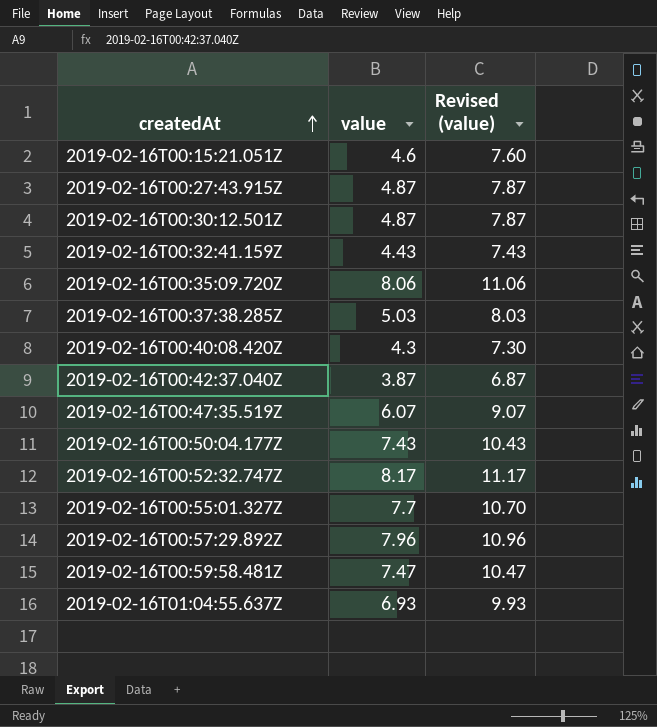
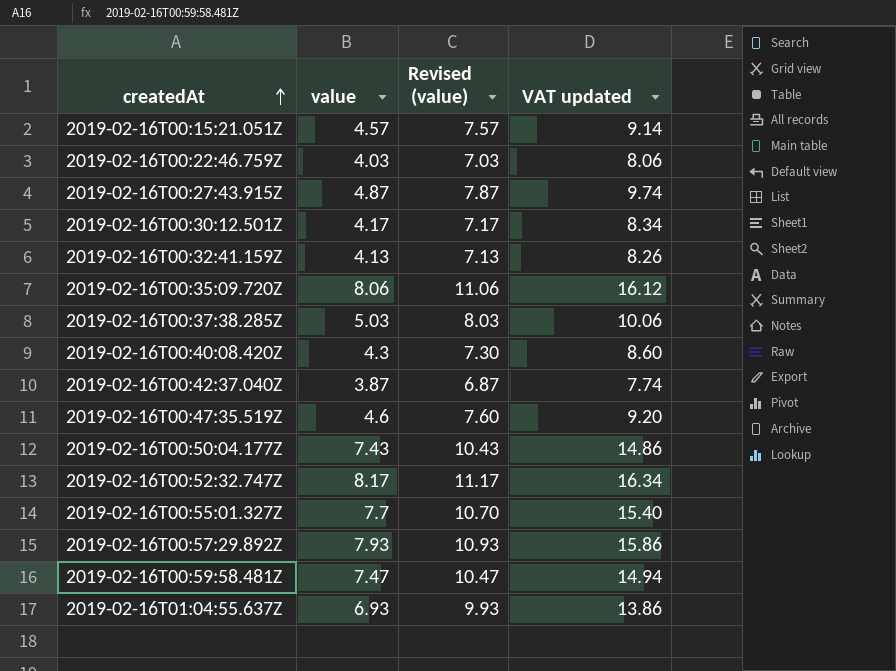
column VAT updated | formula: none -> [value] * 2
2019-02-16T00:15:21.051Z | value: 4.6 -> 4.57
2019-02-16T00:15:21.051Z | Revised (value): 7.60 -> 7.57
row 2019-02-16T00:22:46.759Z: none -> 4.03 | 7.03 | 8.06
2019-02-16T00:30:12.501Z | value: 4.87 -> 4.17
2019-02-16T00:30:12.501Z | Revised (value): 7.87 -> 7.17
2019-02-16T00:32:41.159Z | value: 4.43 -> 4.13
2019-02-16T00:32:41.159Z | Revised (value): 7.43 -> 7.13
2019-02-16T00:47:35.519Z | value: 6.07 -> 4.6
2019-02-16T00:47:35.519Z | Revised (value): 9.07 -> 7.60
2019-02-16T00:57:29.892Z | value: 7.96 -> 7.93
2019-02-16T00:57:29.892Z | Revised (value): 10.96 -> 10.93

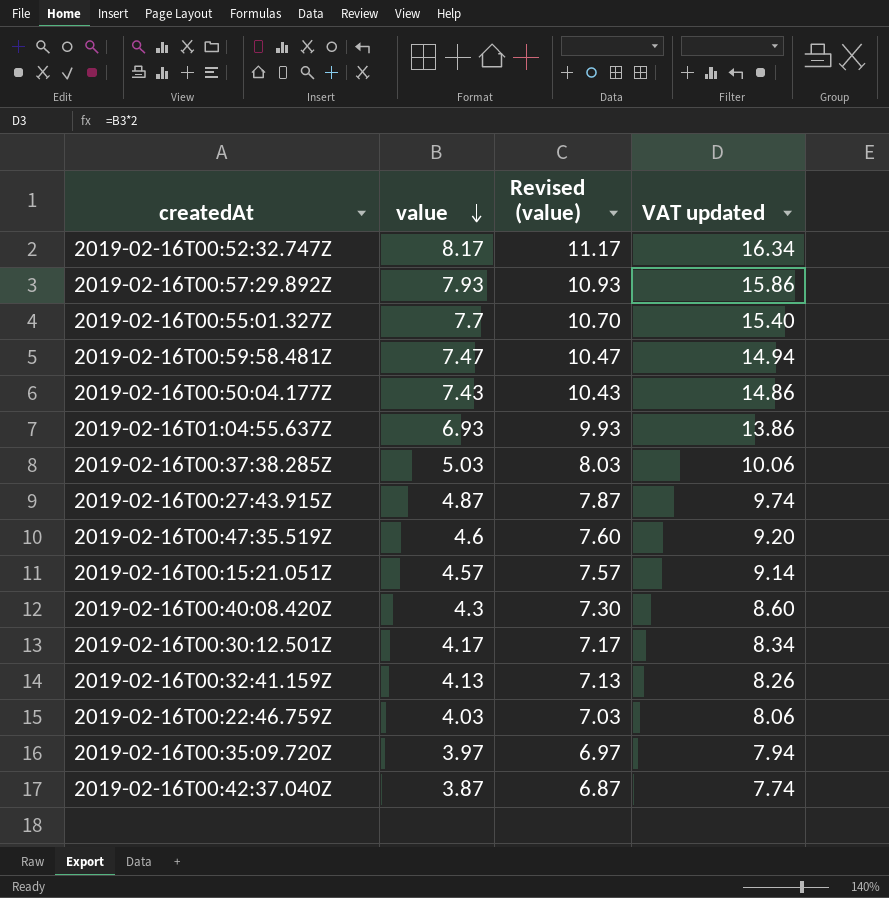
row order: createdAt ascending -> value descending
2019-02-16T00:35:09.720Z | value: 8.06 -> 3.97
2019-02-16T00:35:09.720Z | Revised (value): 11.06 -> 6.97
2019-02-16T00:35:09.720Z | VAT updated: 16.12 -> 7.94

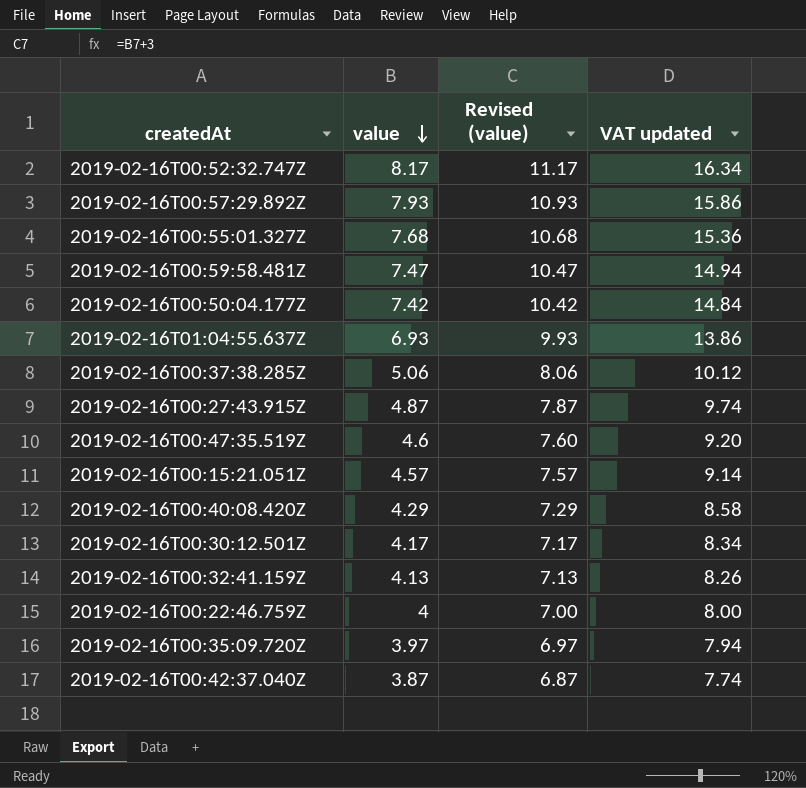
2019-02-16T00:55:01.327Z | value: 7.7 -> 7.68
2019-02-16T00:55:01.327Z | Revised (value): 10.70 -> 10.68
2019-02-16T00:55:01.327Z | VAT updated: 15.40 -> 15.36
2019-02-16T00:50:04.177Z | value: 7.43 -> 7.42
2019-02-16T00:50:04.177Z | Revised (value): 10.43 -> 10.42
2019-02-16T00:50:04.177Z | VAT updated: 14.86 -> 14.84
2019-02-16T00:37:38.285Z | value: 5.03 -> 5.06
2019-02-16T00:37:38.285Z | Revised (value): 8.03 -> 8.06
2019-02-16T00:37:38.285Z | VAT updated: 10.06 -> 10.12
2019-02-16T00:40:08.420Z | value: 4.3 -> 4.29
2019-02-16T00:40:08.420Z | Revised (value): 7.30 -> 7.29
2019-02-16T00:40:08.420Z | VAT updated: 8.60 -> 8.58
2019-02-16T00:22:46.759Z | value: 4.03 -> 4
2019-02-16T00:22:46.759Z | Revised (value): 7.03 -> 7.00
2019-02-16T00:22:46.759Z | VAT updated: 8.06 -> 8.00

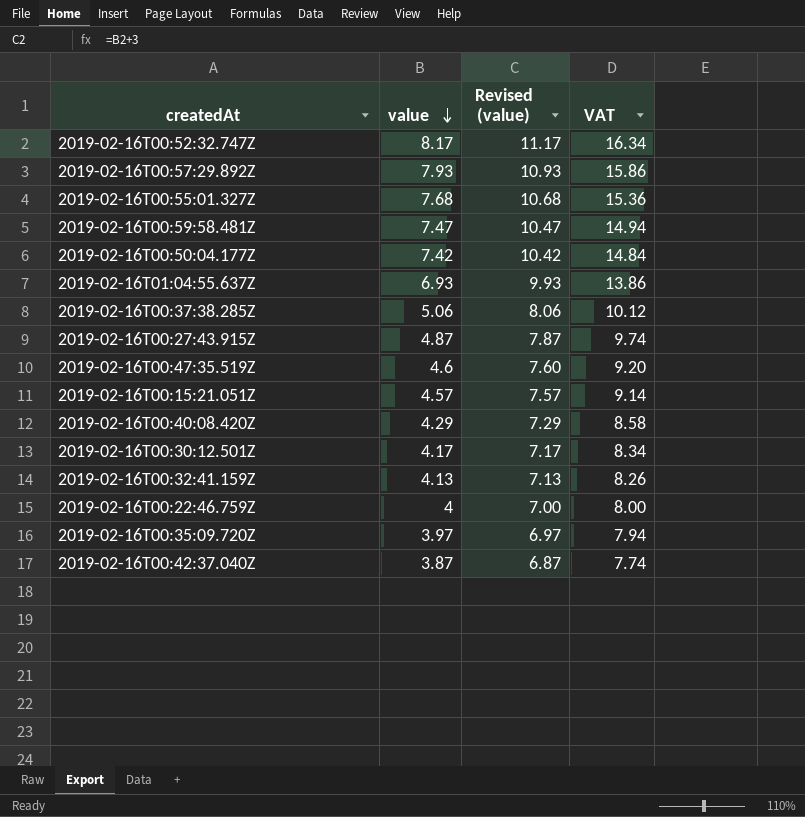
column name: VAT updated -> VAT

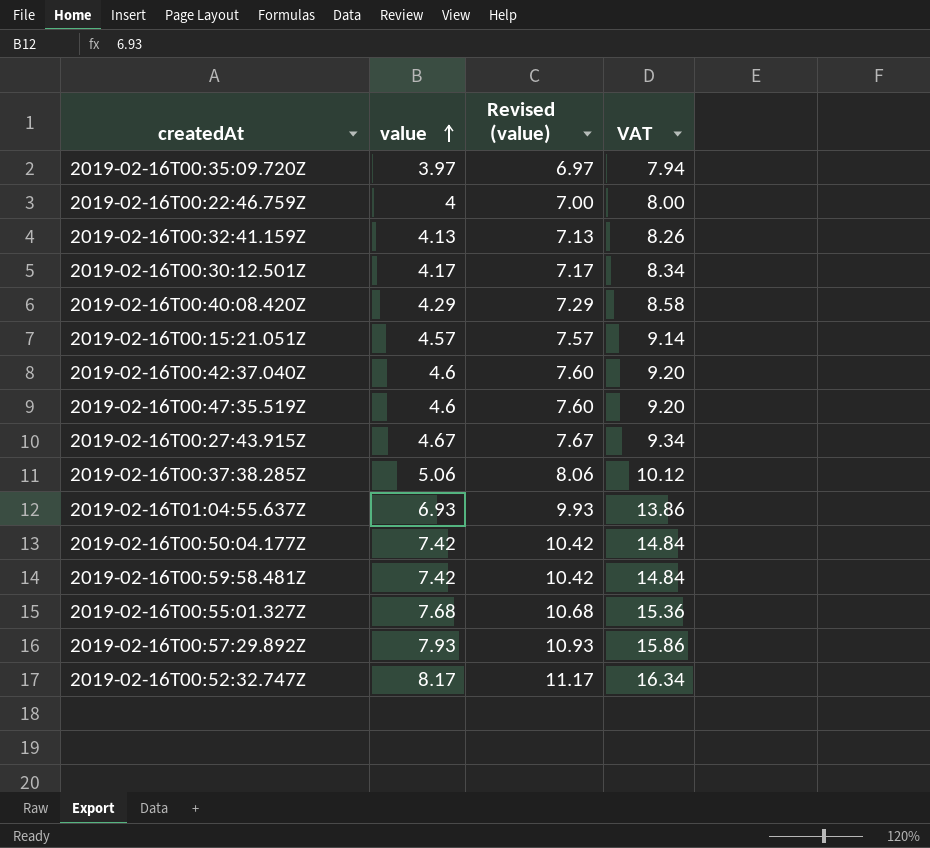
row order: value descending -> value ascending
2019-02-16T00:42:37.040Z | value: 3.87 -> 4.6
2019-02-16T00:42:37.040Z | Revised (value): 6.87 -> 7.60
2019-02-16T00:42:37.040Z | VAT: 7.74 -> 9.20
2019-02-16T00:27:43.915Z | value: 4.87 -> 4.67
2019-02-16T00:27:43.915Z | Revised (value): 7.87 -> 7.67
2019-02-16T00:27:43.915Z | VAT: 9.74 -> 9.34
2019-02-16T00:59:58.481Z | value: 7.47 -> 7.42
2019-02-16T00:59:58.481Z | Revised (value): 10.47 -> 10.42
2019-02-16T00:59:58.481Z | VAT: 14.94 -> 14.84

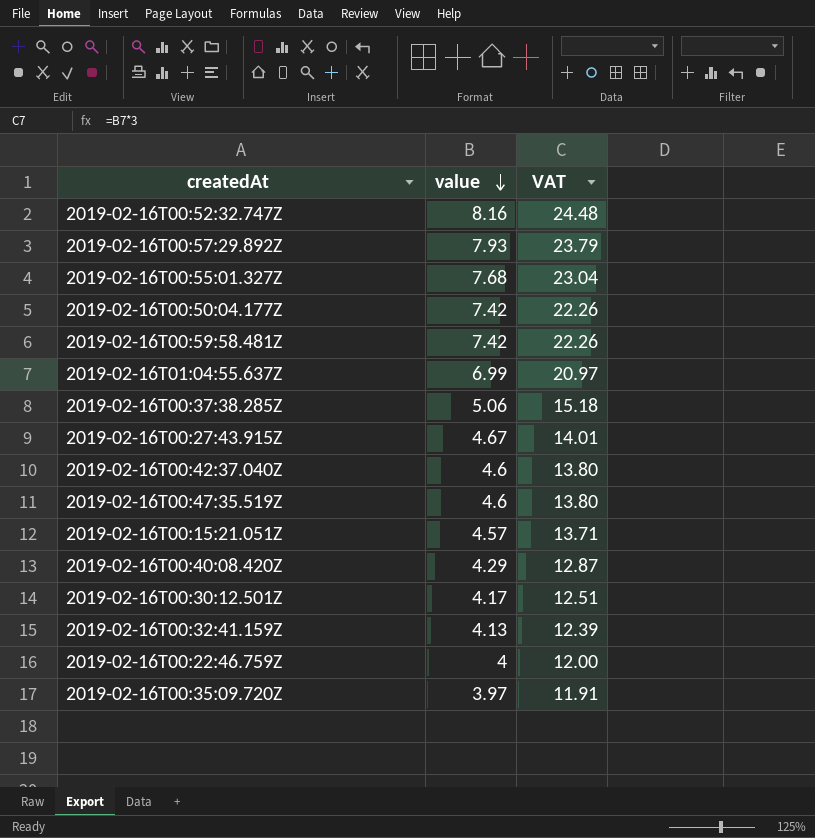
row order: value ascending -> value descending
column Revised (value) | formula: [value] + 3 -> none
column VAT | formula: [value] * 2 -> [value] * 3
2019-02-16T00:52:32.747Z | value: 8.17 -> 8.16
2019-02-16T01:04:55.637Z | value: 6.93 -> 6.99

